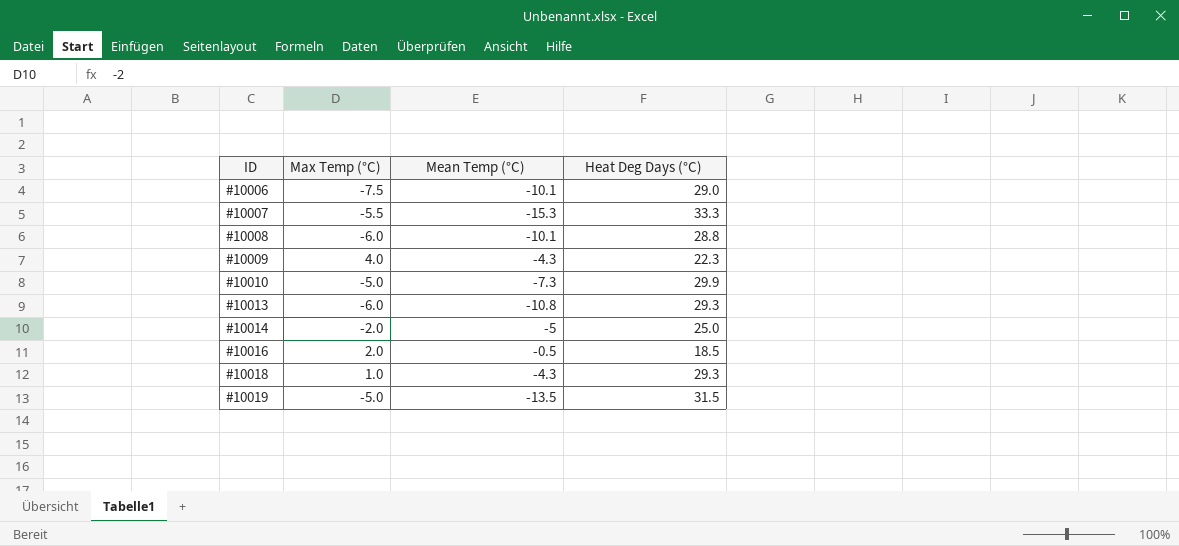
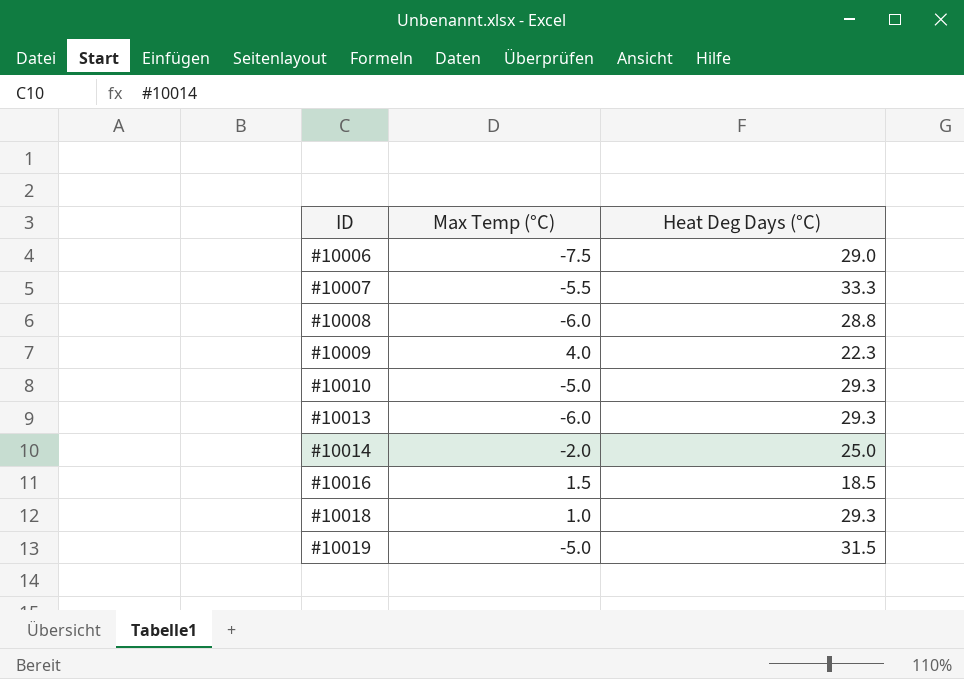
column Mean Temp (°C) | position: 3 -> none
#10010 | Heat Deg Days (°C): 29.9 -> 29.3
#10016 | Max Temp (°C): 2.0 -> 1.5

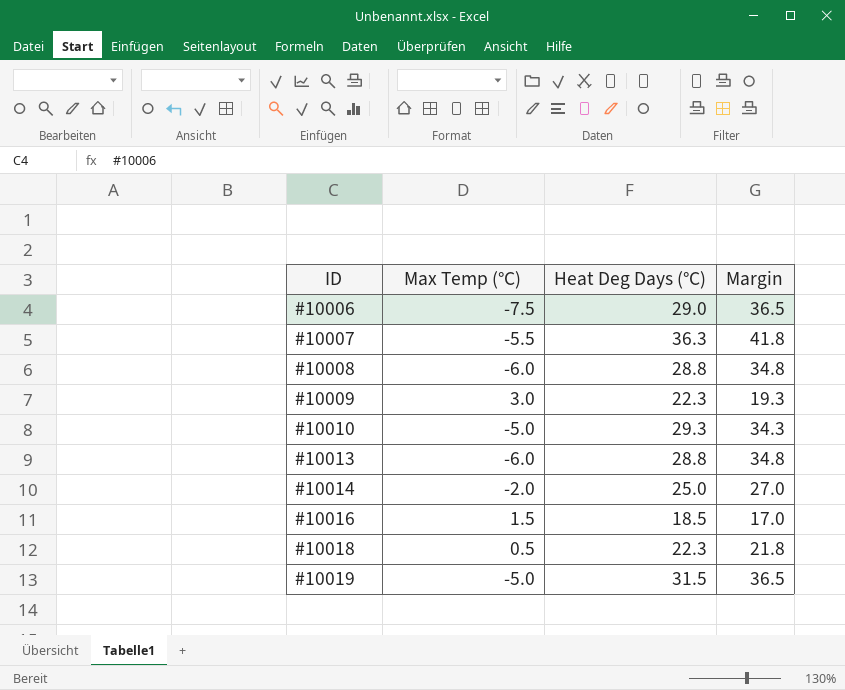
column Margin | formula: none -> [Heat Deg Days (°C)] - [Max Temp (°C)]
#10007 | Heat Deg Days (°C): 33.3 -> 36.3
#10009 | Max Temp (°C): 4.0 -> 3.0
#10013 | Heat Deg Days (°C): 29.3 -> 28.8
#10018 | Max Temp (°C): 1.0 -> 0.5
#10018 | Heat Deg Days (°C): 29.3 -> 22.3

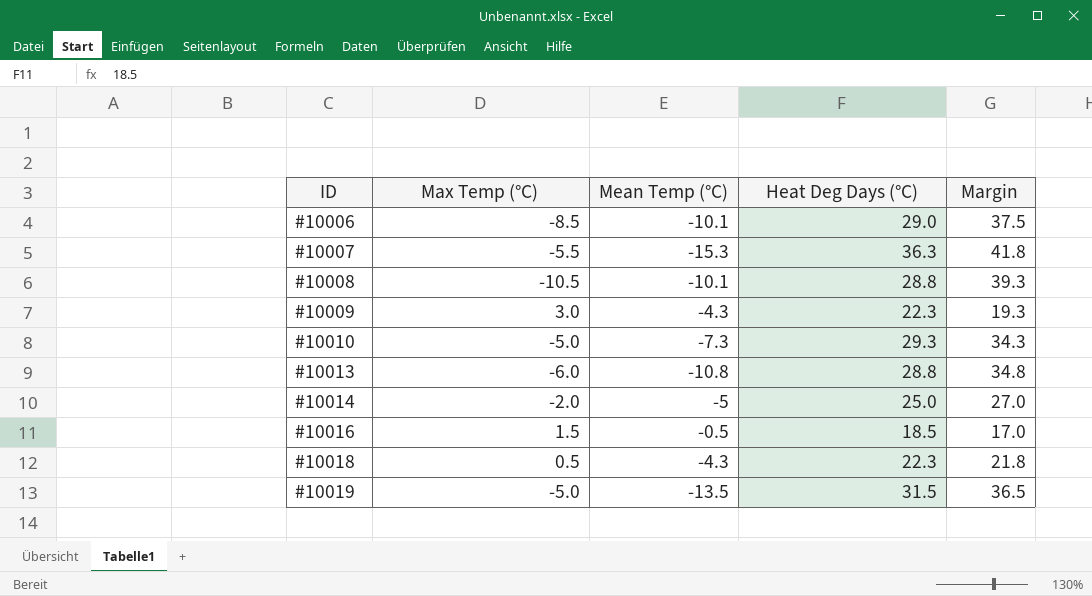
column Mean Temp (°C) | position: none -> 3
#10006 | Max Temp (°C): -7.5 -> -8.5
#10006 | Margin: 36.5 -> 37.5
#10008 | Max Temp (°C): -6.0 -> -10.5
#10008 | Margin: 34.8 -> 39.3

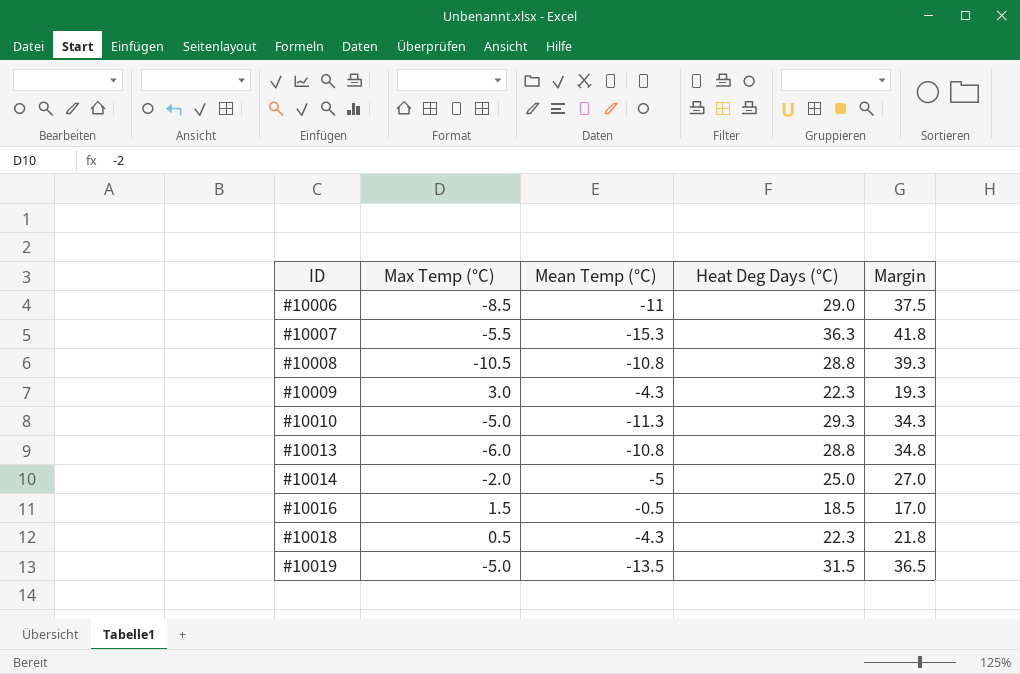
#10006 | Mean Temp (°C): -10.1 -> -11
#10008 | Mean Temp (°C): -10.1 -> -10.8
#10010 | Mean Temp (°C): -7.3 -> -11.3

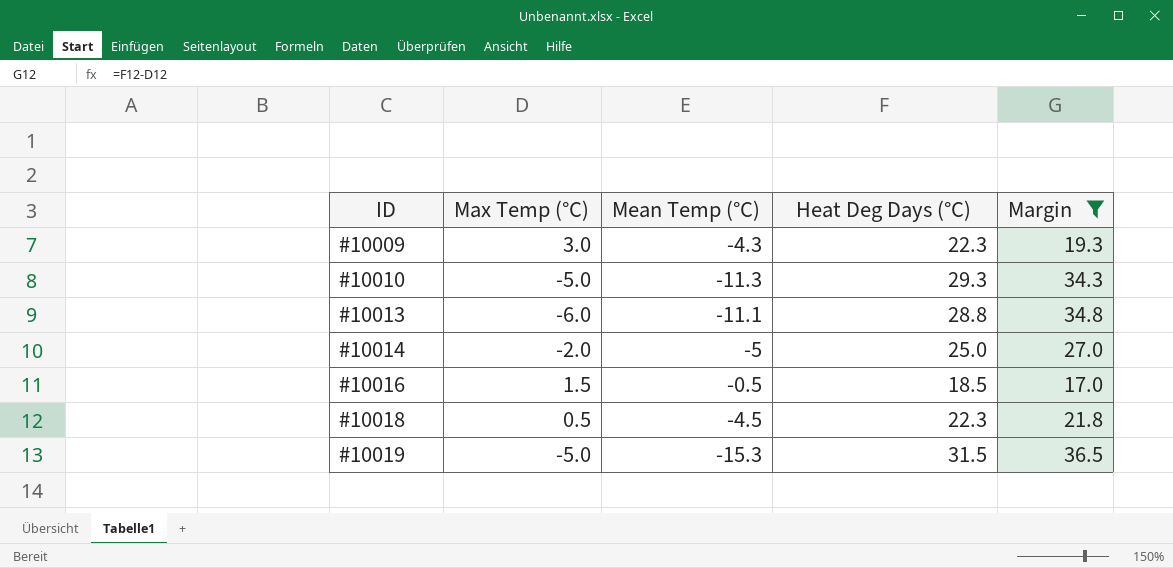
filter: none -> Margin <= 36.5
#10013 | Mean Temp (°C): -10.8 -> -11.1
#10018 | Mean Temp (°C): -4.3 -> -4.5
#10019 | Mean Temp (°C): -13.5 -> -15.3

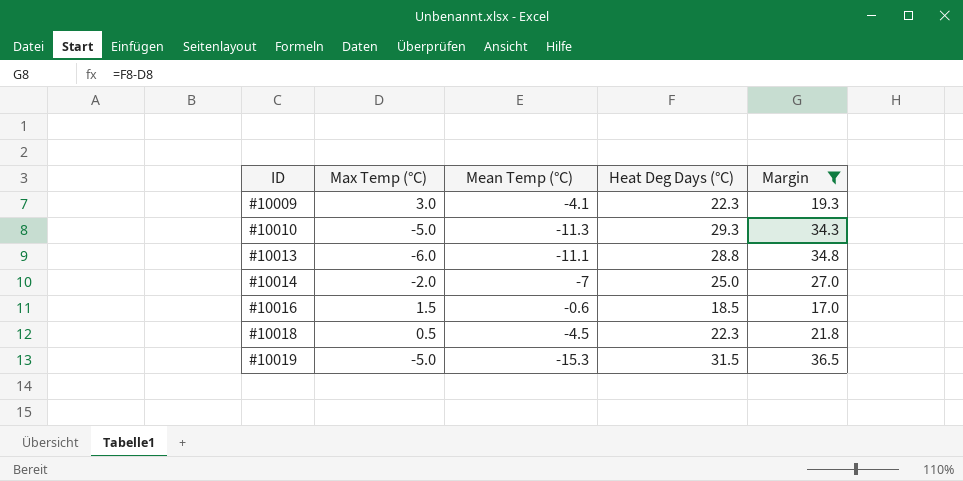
#10009 | Mean Temp (°C): -4.3 -> -4.1
#10014 | Mean Temp (°C): -5 -> -7
#10016 | Mean Temp (°C): -0.5 -> -0.6

